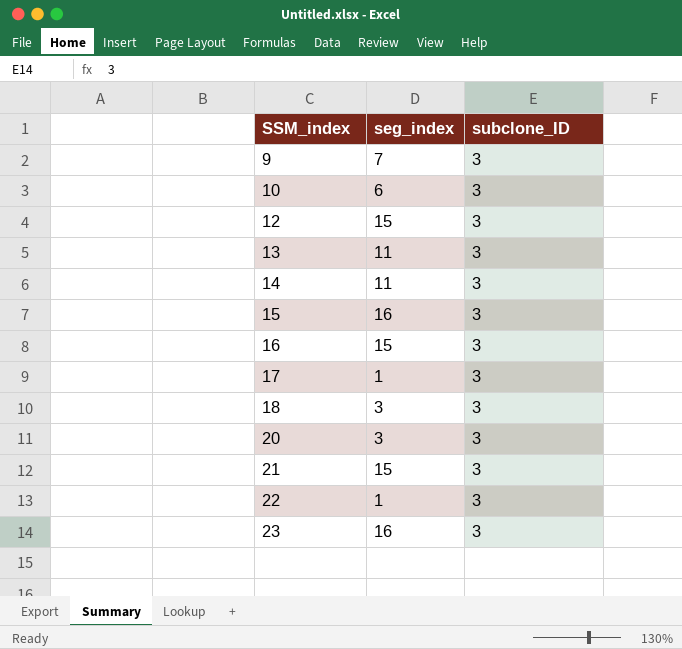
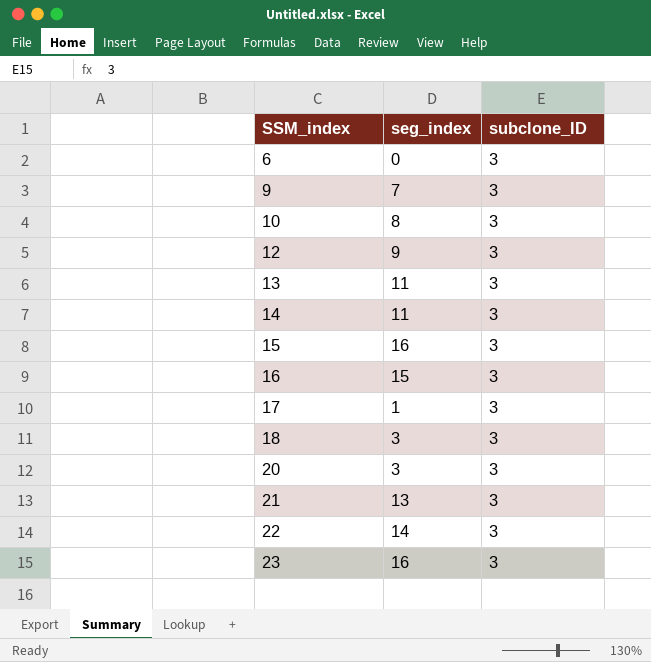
row 6: none -> 0 | 3
10 | seg_index: 6 -> 8
12 | seg_index: 15 -> 9
21 | seg_index: 15 -> 13
22 | seg_index: 1 -> 14

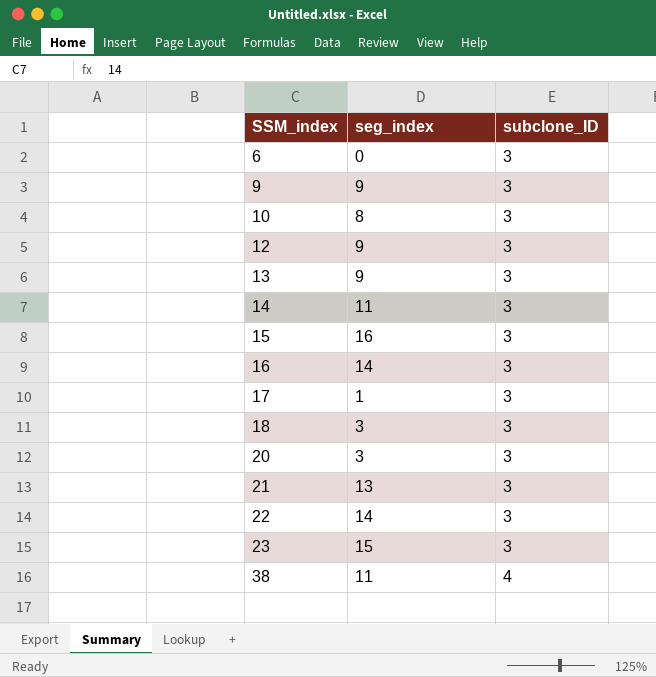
9 | seg_index: 7 -> 9
13 | seg_index: 11 -> 9
16 | seg_index: 15 -> 14
23 | seg_index: 16 -> 15
row 38: none -> 11 | 4

